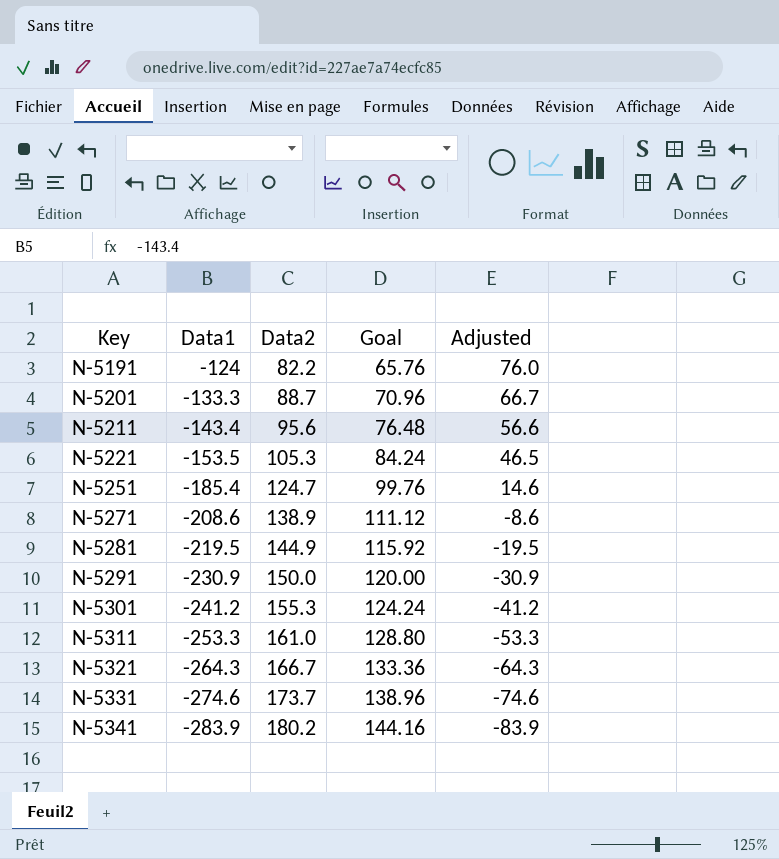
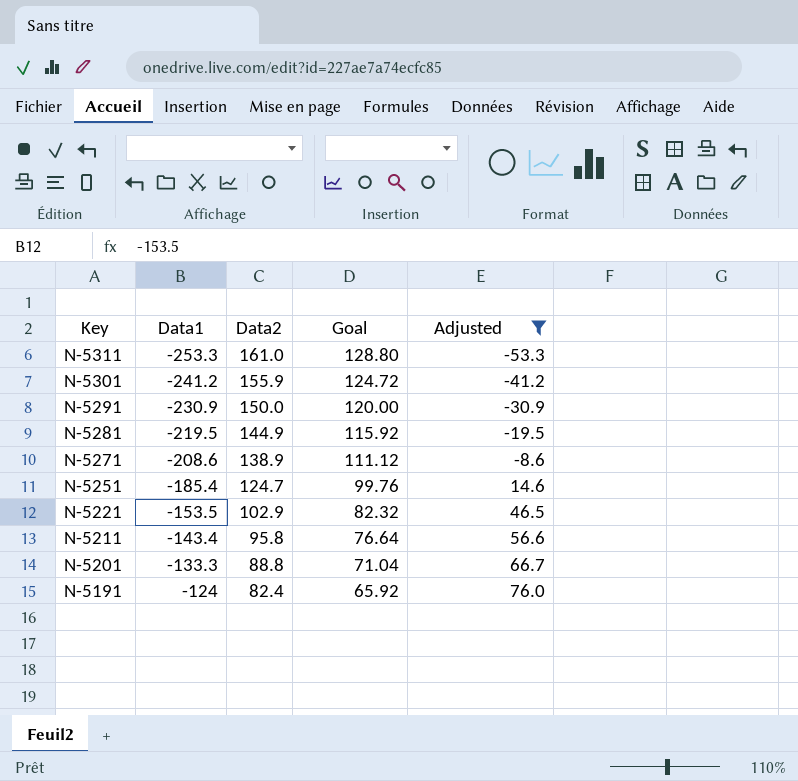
filter: none -> Adjusted >= -53.3
row order: Key ascending -> Key descending
N-5301 | Data2: 155.3 -> 155.9
N-5301 | Goal: 124.24 -> 124.72
N-5221 | Data2: 105.3 -> 102.9
N-5221 | Goal: 84.24 -> 82.32
N-5211 | Data2: 95.6 -> 95.8
N-5211 | Goal: 76.48 -> 76.64
N-5201 | Data2: 88.7 -> 88.8
N-5201 | Goal: 70.96 -> 71.04
N-5191 | Data2: 82.2 -> 82.4
N-5191 | Goal: 65.76 -> 65.92

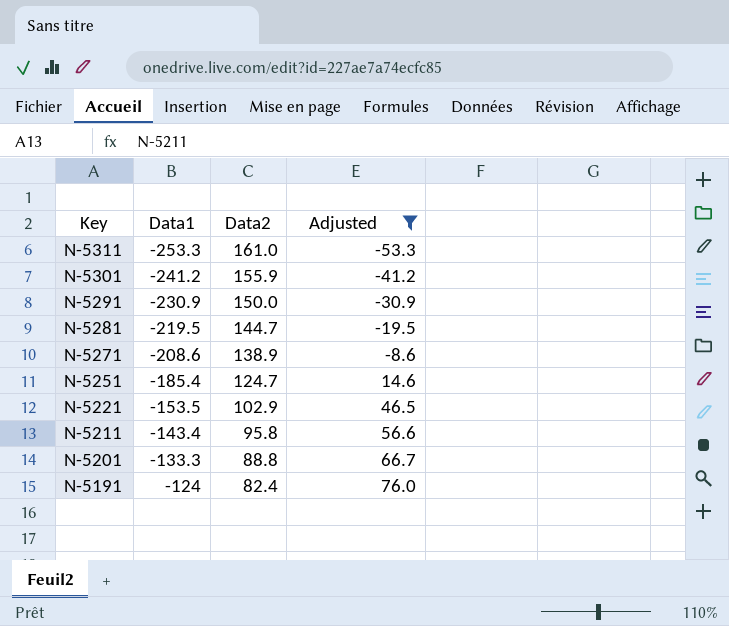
column Goal | formula: [Data2] * 0.8 -> none
N-5281 | Data2: 144.9 -> 144.7

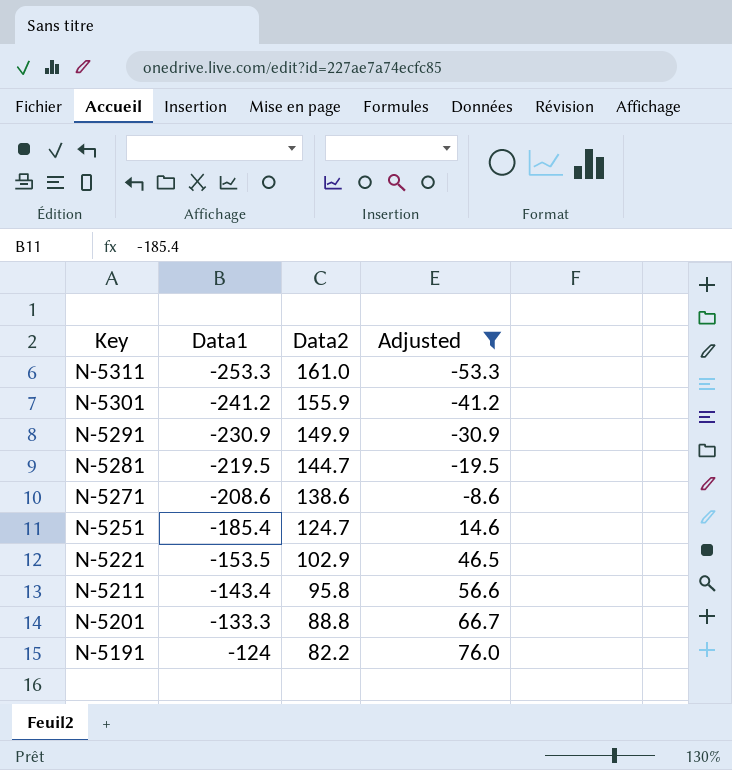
N-5291 | Data2: 150.0 -> 149.9
N-5271 | Data2: 138.9 -> 138.6
N-5191 | Data2: 82.4 -> 82.2

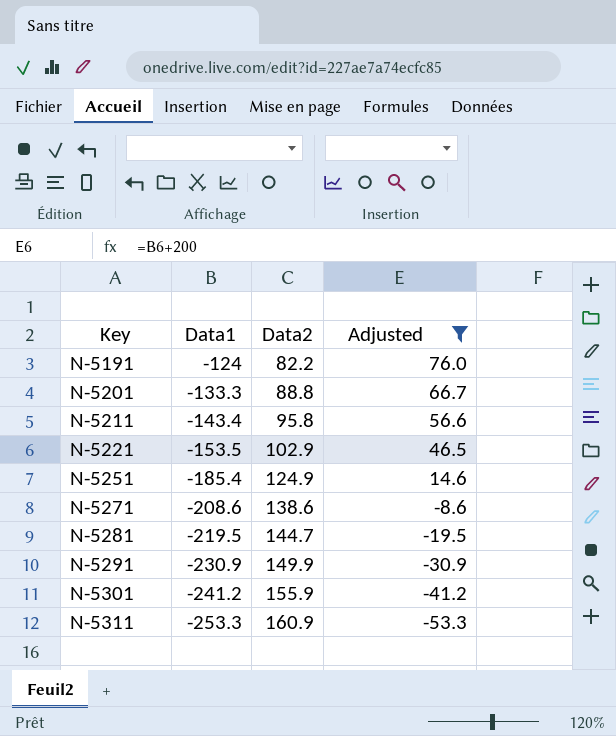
row order: Key descending -> Key ascending
N-5251 | Data2: 124.7 -> 124.9
N-5311 | Data2: 161.0 -> 160.9

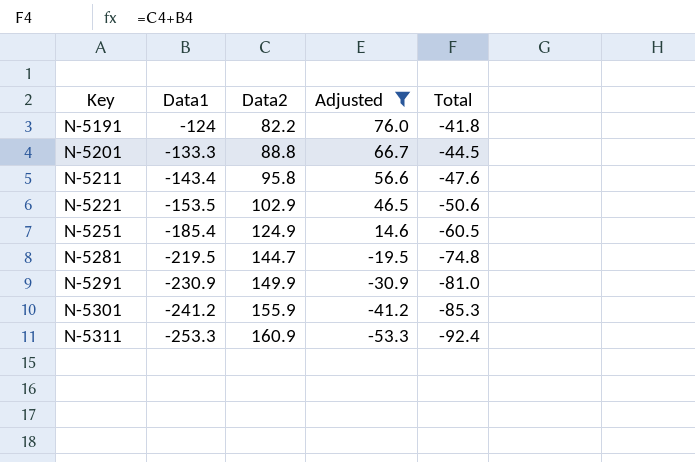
column Total | formula: none -> [Data1] + [Data2]
row N-5271: -208.6 | 138.6 | -8.6 -> none

